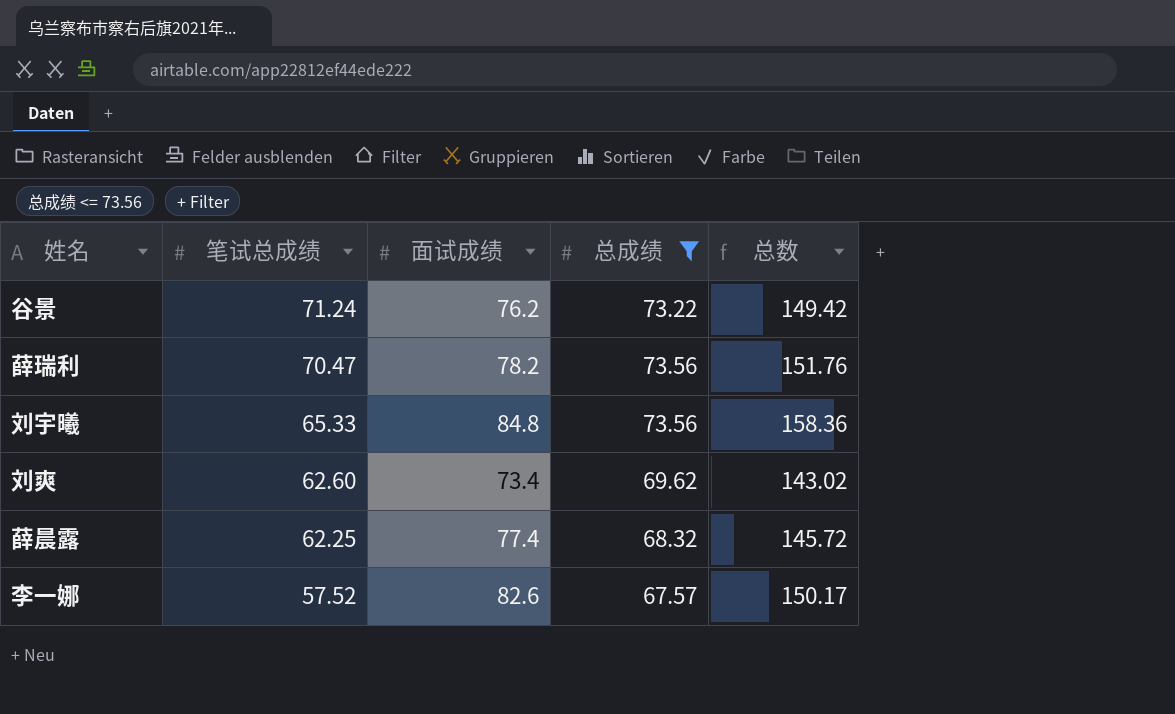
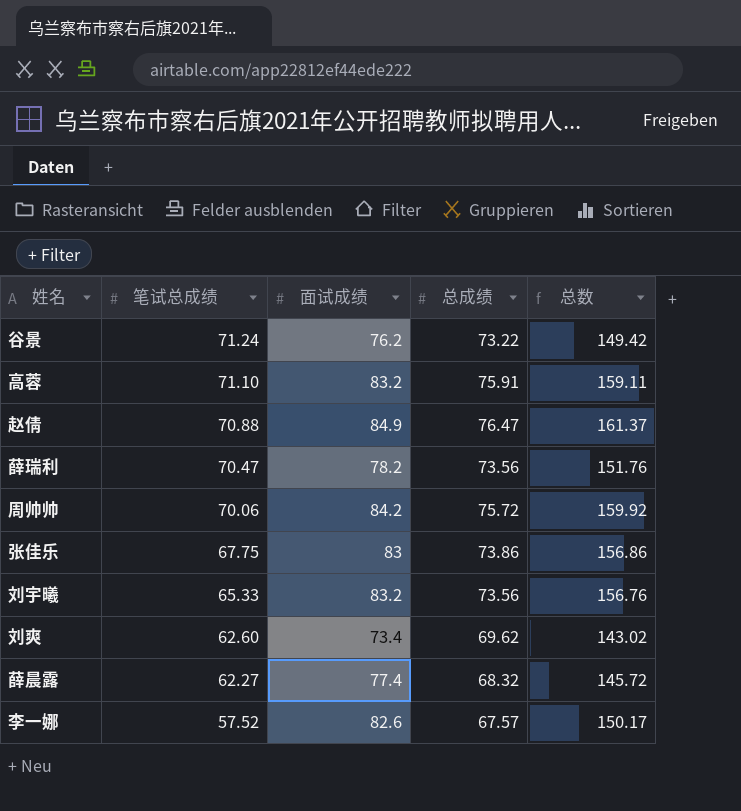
filter: 总成绩 <= 73.56 -> none
刘宇曦 | 面试成绩: 84.8 -> 83.2
刘宇曦 | 总数: 158.36 -> 156.76
薛晨露 | 笔试总成绩: 62.25 -> 62.27

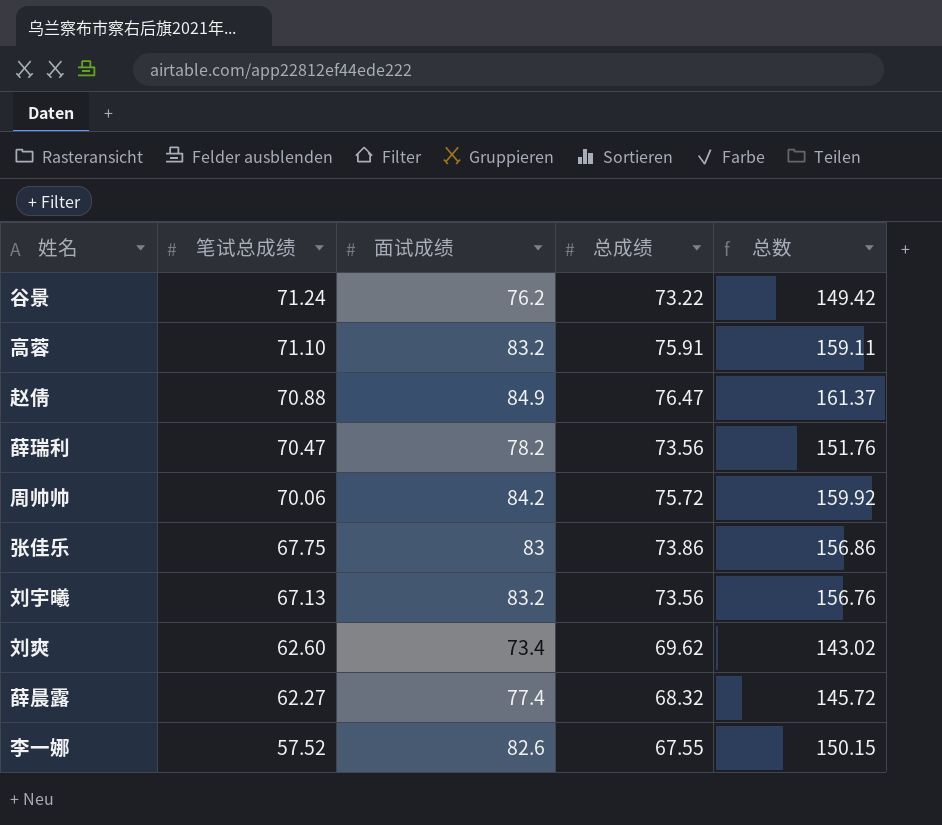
刘宇曦 | 笔试总成绩: 65.33 -> 67.13
李一娜 | 总成绩: 67.57 -> 67.55
李一娜 | 总数: 150.17 -> 150.15

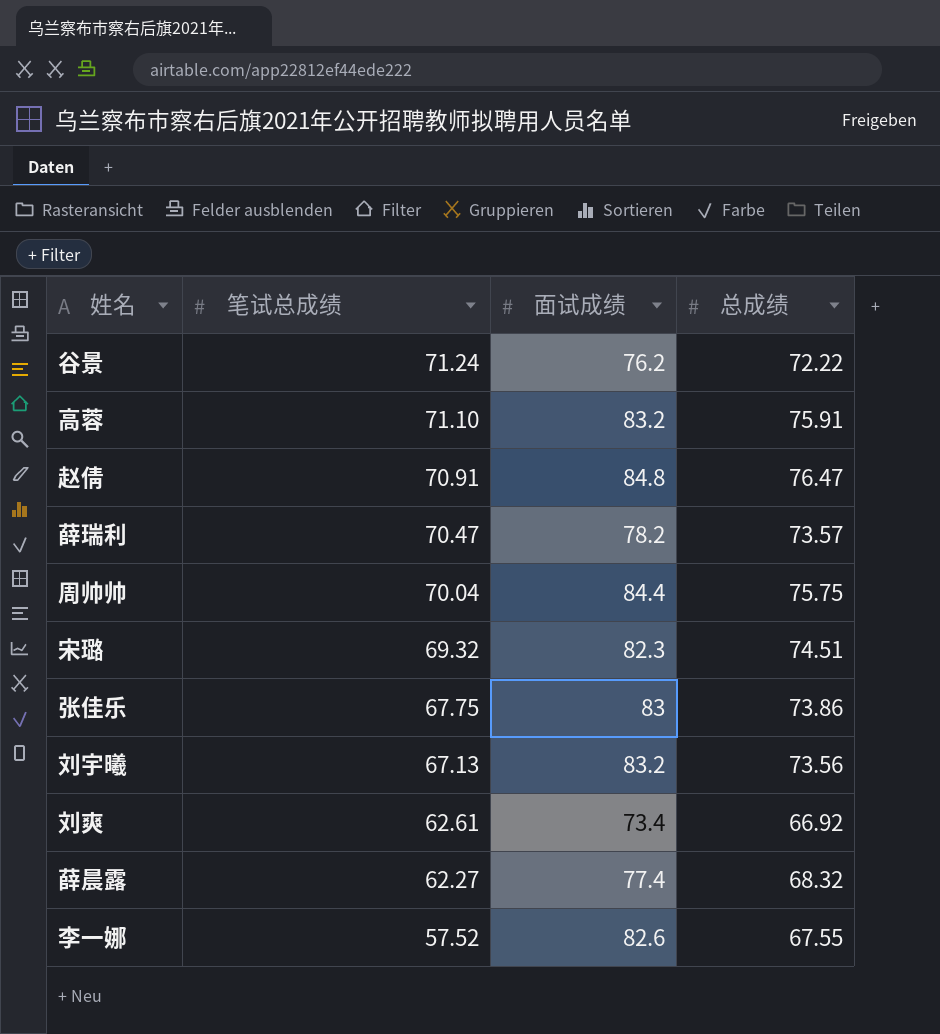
column 总数 | formula: [面试成绩] + [总成绩] -> none
谷景 | 总成绩: 73.22 -> 72.22
赵倩 | 笔试总成绩: 70.88 -> 70.91
赵倩 | 面试成绩: 84.9 -> 84.8
薛瑞利 | 总成绩: 73.56 -> 73.57
周帅帅 | 笔试总成绩: 70.06 -> 70.04
周帅帅 | 面试成绩: 84.2 -> 84.4
周帅帅 | 总成绩: 75.72 -> 75.75
row 宋璐: none -> 69.32 | 82.3 | 74.51
刘爽 | 笔试总成绩: 62.60 -> 62.61
刘爽 | 总成绩: 69.62 -> 66.92

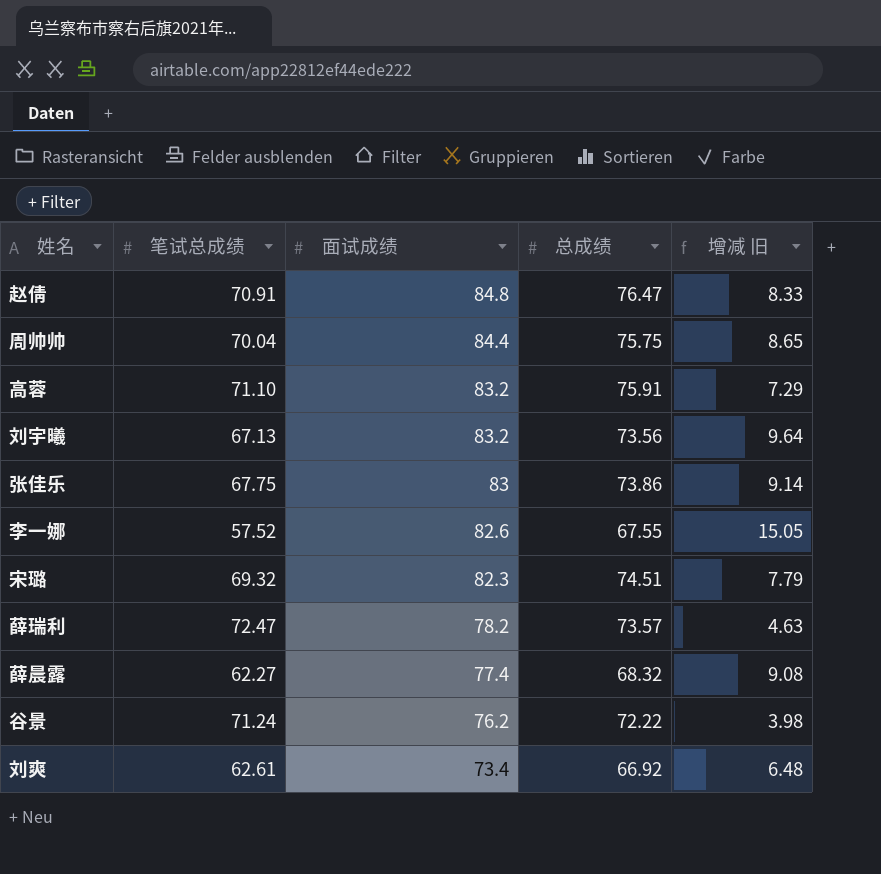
row order: 笔试总成绩 descending -> 面试成绩 descending
column 增减 旧 | formula: none -> [面试成绩] - [总成绩]
薛瑞利 | 笔试总成绩: 70.47 -> 72.47

